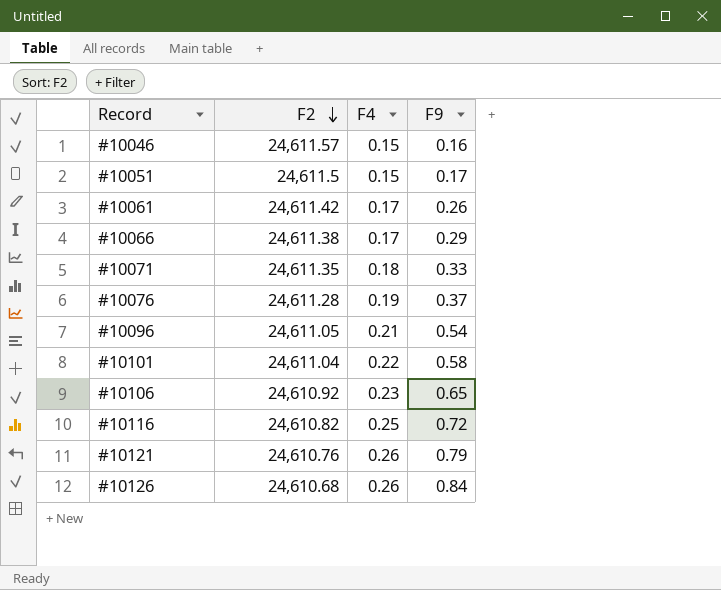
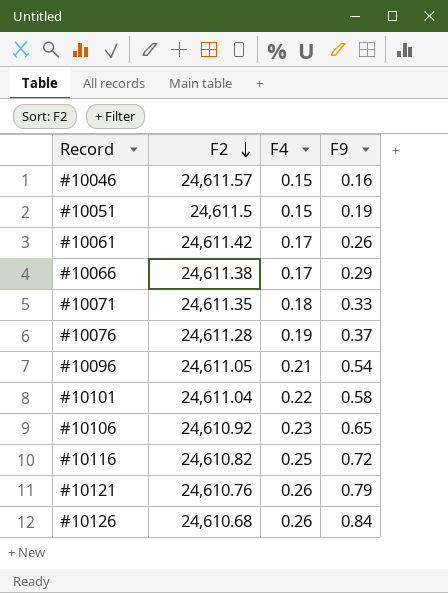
#10051 | F9: 0.17 -> 0.19

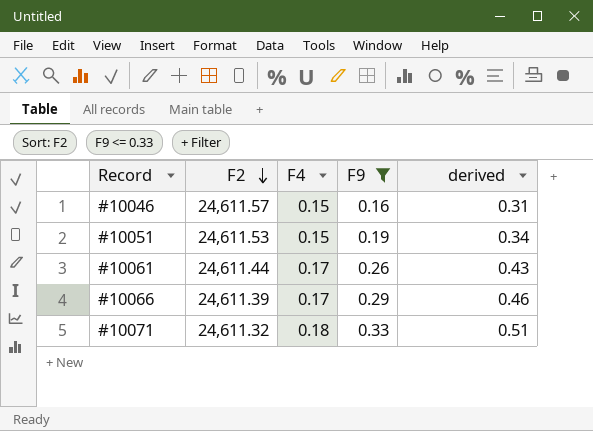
filter: none -> F9 <= 0.33
column derived | formula: none -> [F4] + [F9]
#10051 | F2: 24,611.5 -> 24,611.53
#10061 | F2: 24,611.42 -> 24,611.44
#10066 | F2: 24,611.38 -> 24,611.39
#10071 | F2: 24,611.35 -> 24,611.32

